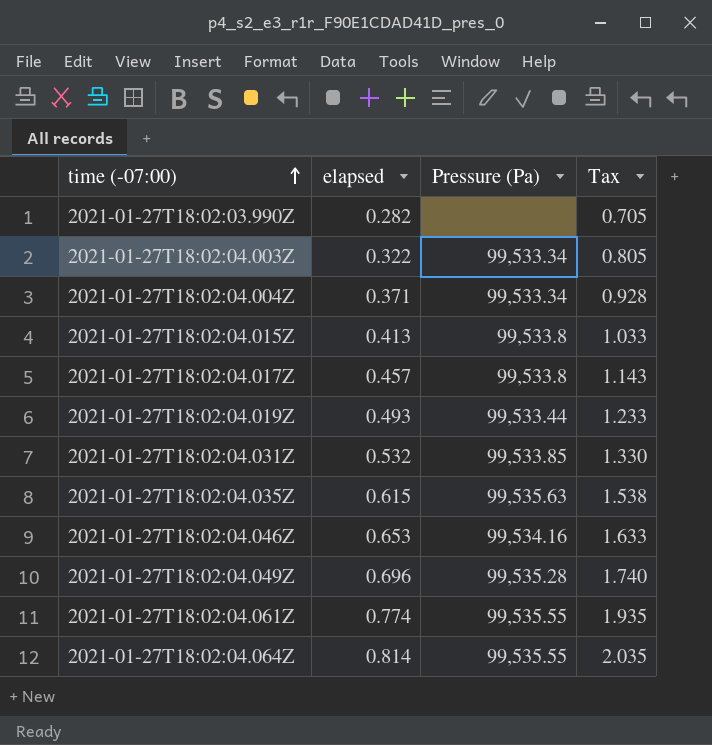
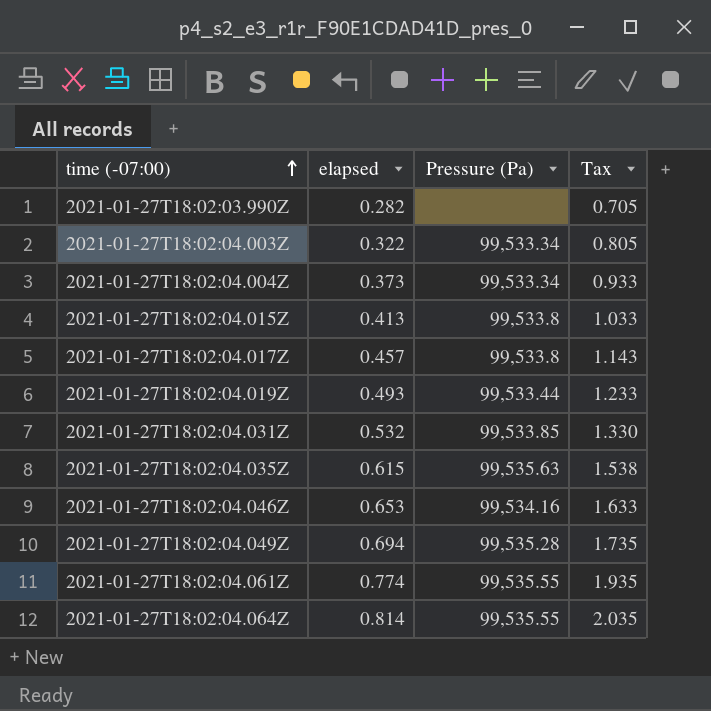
2021-01-27T18:02:04.004Z | elapsed: 0.371 -> 0.373
2021-01-27T18:02:04.004Z | Tax: 0.928 -> 0.933
2021-01-27T18:02:04.049Z | elapsed: 0.696 -> 0.694
2021-01-27T18:02:04.049Z | Tax: 1.740 -> 1.735

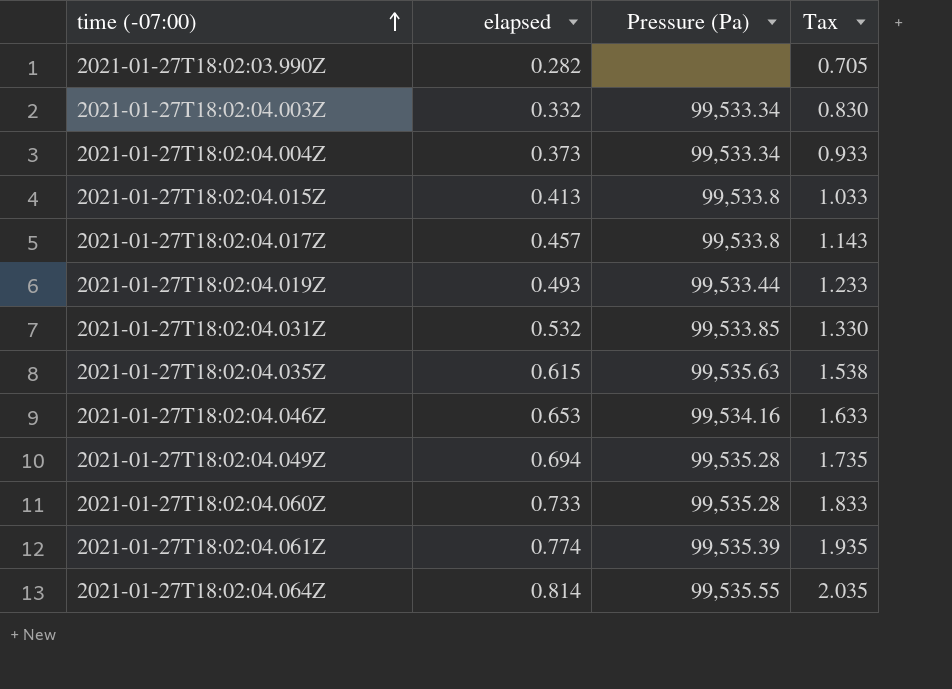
2021-01-27T18:02:04.003Z | elapsed: 0.322 -> 0.332
2021-01-27T18:02:04.003Z | Tax: 0.805 -> 0.830
row 2021-01-27T18:02:04.060Z: none -> 0.733 | 99,535.28 | 1.833
2021-01-27T18:02:04.061Z | Pressure (Pa): 99,535.55 -> 99,535.39

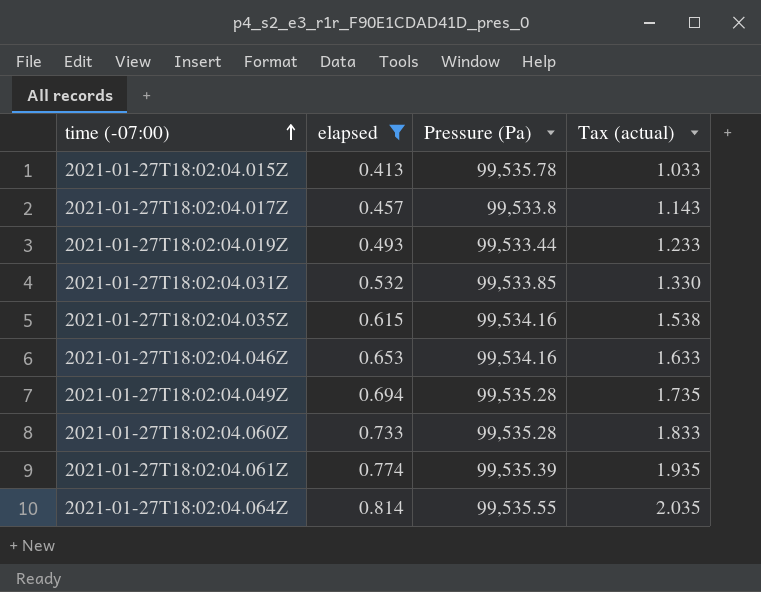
filter: none -> elapsed >= 0.413
column name: Tax -> Tax (actual)
2021-01-27T18:02:04.015Z | Pressure (Pa): 99,533.8 -> 99,535.78
2021-01-27T18:02:04.035Z | Pressure (Pa): 99,535.63 -> 99,534.16

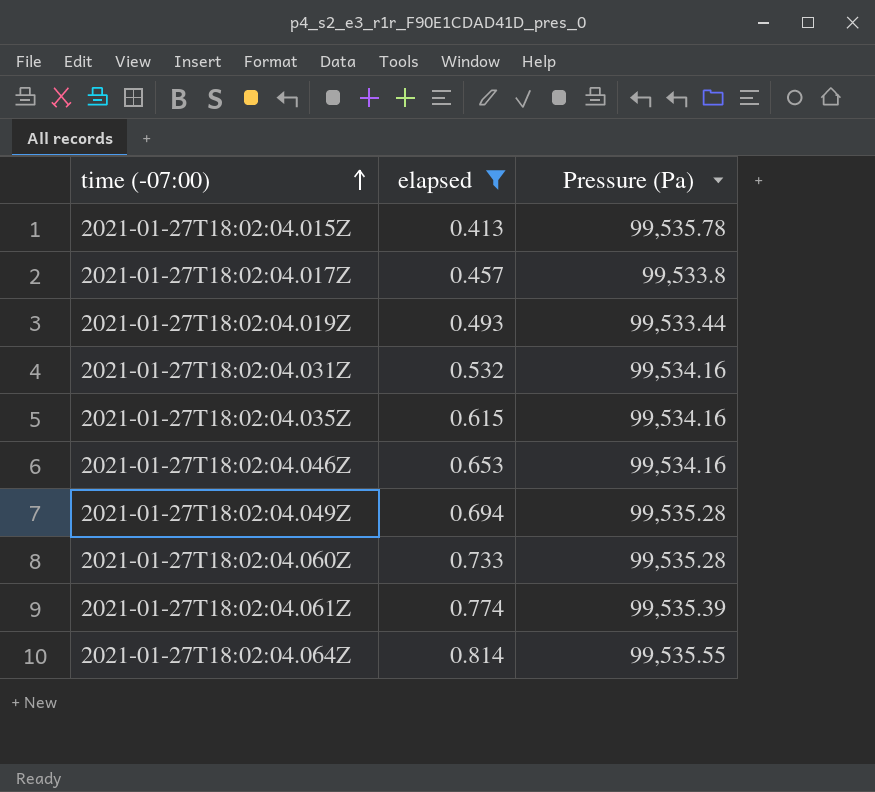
column Tax (actual) | formula: [elapsed] * 2.5 -> none
2021-01-27T18:02:04.031Z | Pressure (Pa): 99,533.85 -> 99,534.16

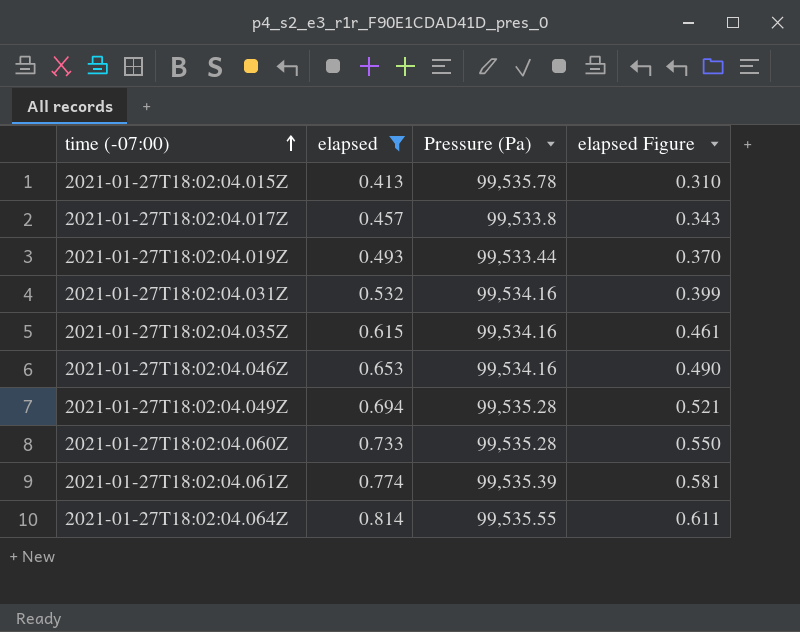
column elapsed Figure | formula: none -> [elapsed] * 0.75

